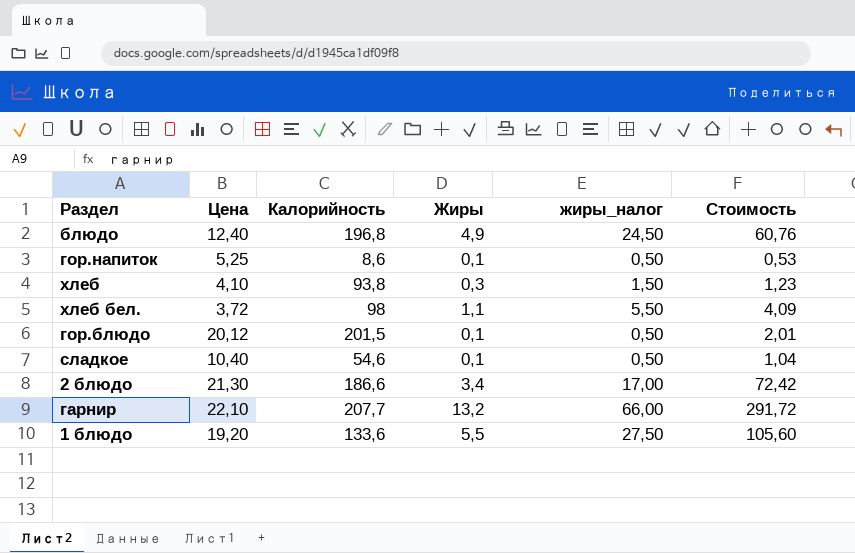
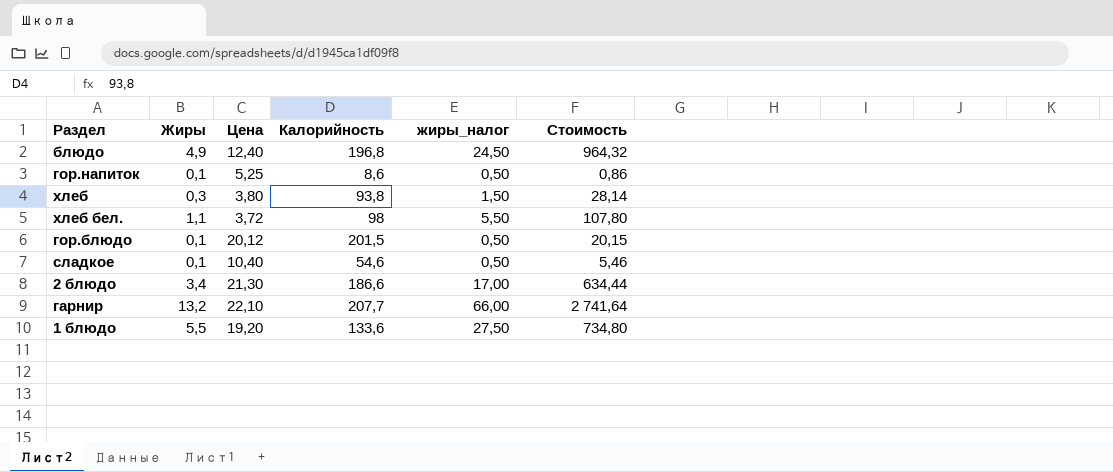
column Жиры | position: 4 -> 2
column Стоимость | formula: [Цена] * [Жиры] -> [Жиры] * [Калорийность]
хлеб | Цена: 4,10 -> 3,80

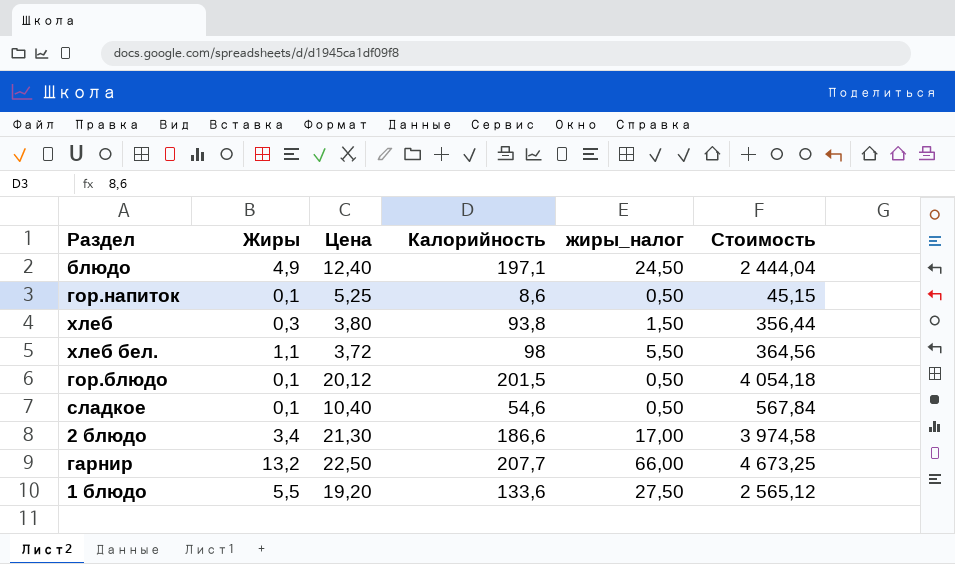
column Стоимость | formula: [Жиры] * [Калорийность] -> [Цена] * [Калорийность]
блюдо | Калорийность: 196,8 -> 197,1
гарнир | Цена: 22,10 -> 22,50

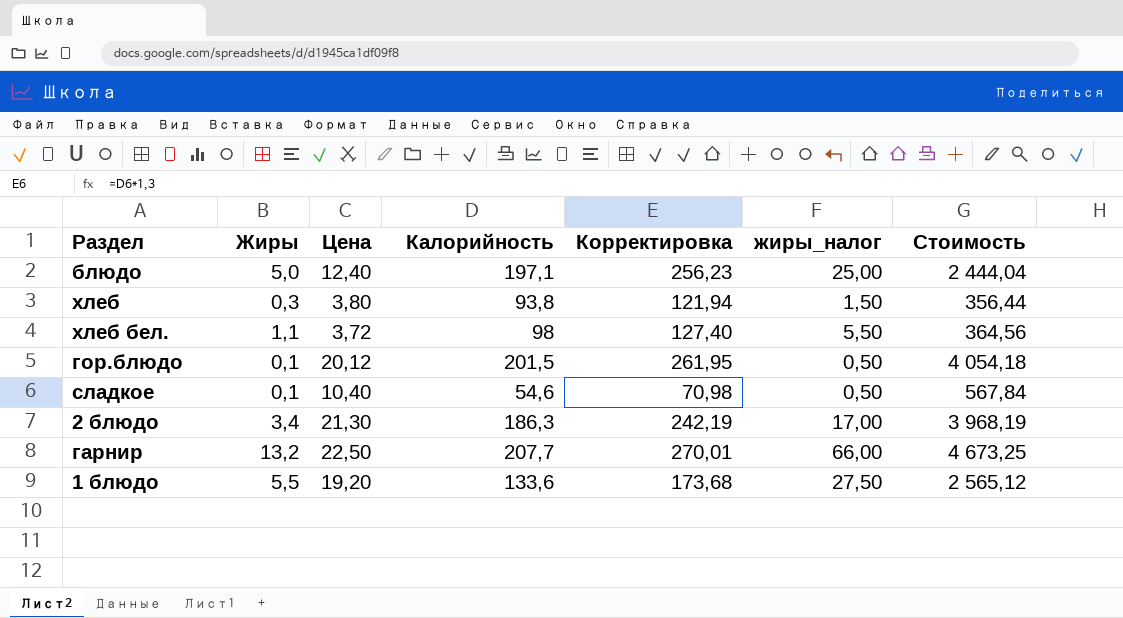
column Корректировка | formula: none -> [Калорийность] * 1,3
row гор.напиток: 0,1 | 5,25 | 8,6 | 0,50 | 45,15 -> none
блюдо | Жиры: 4,9 -> 5,0
блюдо | жиры_налог: 24,50 -> 25,00
2 блюдо | Калорийность: 186,6 -> 186,3
2 блюдо | Стоимость: 3 974,58 -> 3 968,19

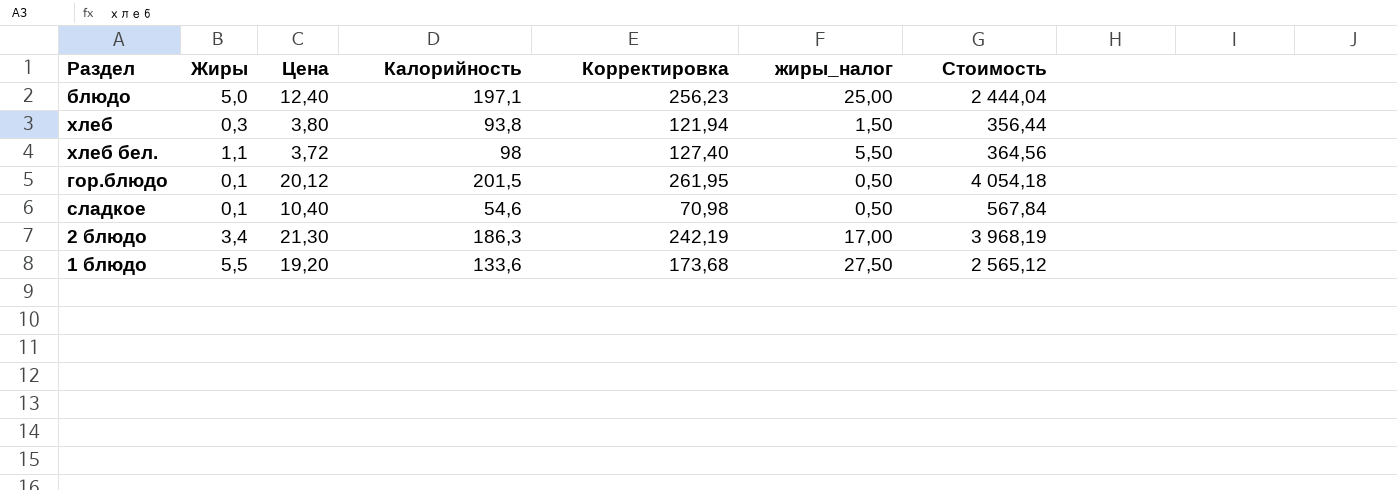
row гарнир: 13,2 | 22,50 | 207,7 | 270,01 | 66,00 | 4 673,25 -> none

